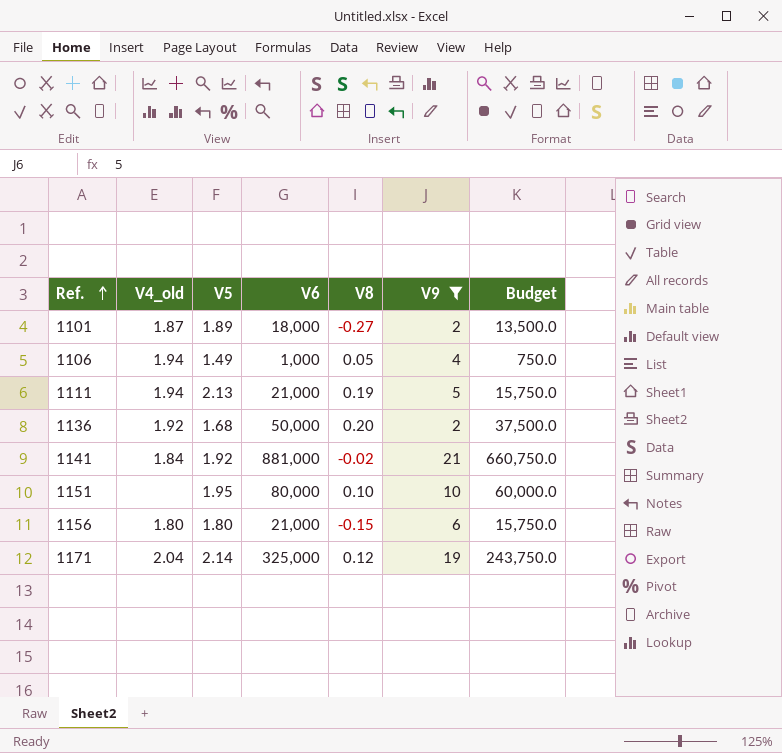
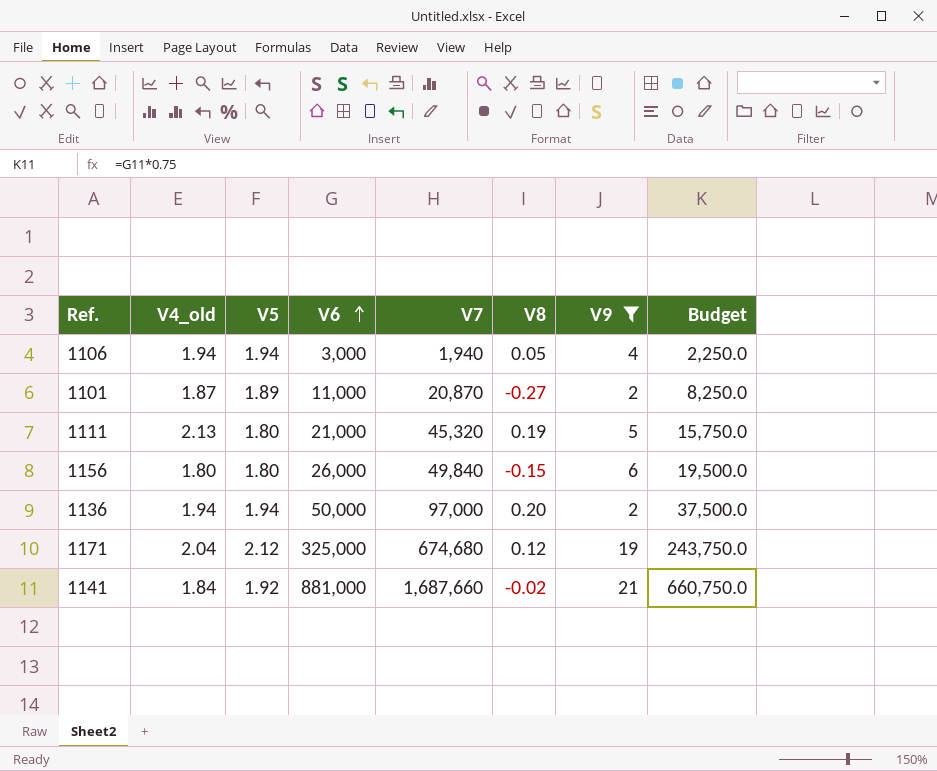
row order: Ref. ascending -> V6 ascending
column V7 | position: none -> 5
row 1151: none | 1.95 | 80,000 | 0.10 | 10 | 60,000.0 -> none
1106 | V5: 1.49 -> 1.94
1106 | V6: 1,000 -> 3,000
1106 | Budget: 750.0 -> 2,250.0
1101 | V6: 18,000 -> 11,000
1101 | Budget: 13,500.0 -> 8,250.0
1111 | V4_old: 1.94 -> 2.13
1111 | V5: 2.13 -> 1.80
1156 | V6: 21,000 -> 26,000
1156 | Budget: 15,750.0 -> 19,500.0
1136 | V4_old: 1.92 -> 1.94
1136 | V5: 1.68 -> 1.94
1171 | V5: 2.14 -> 2.12

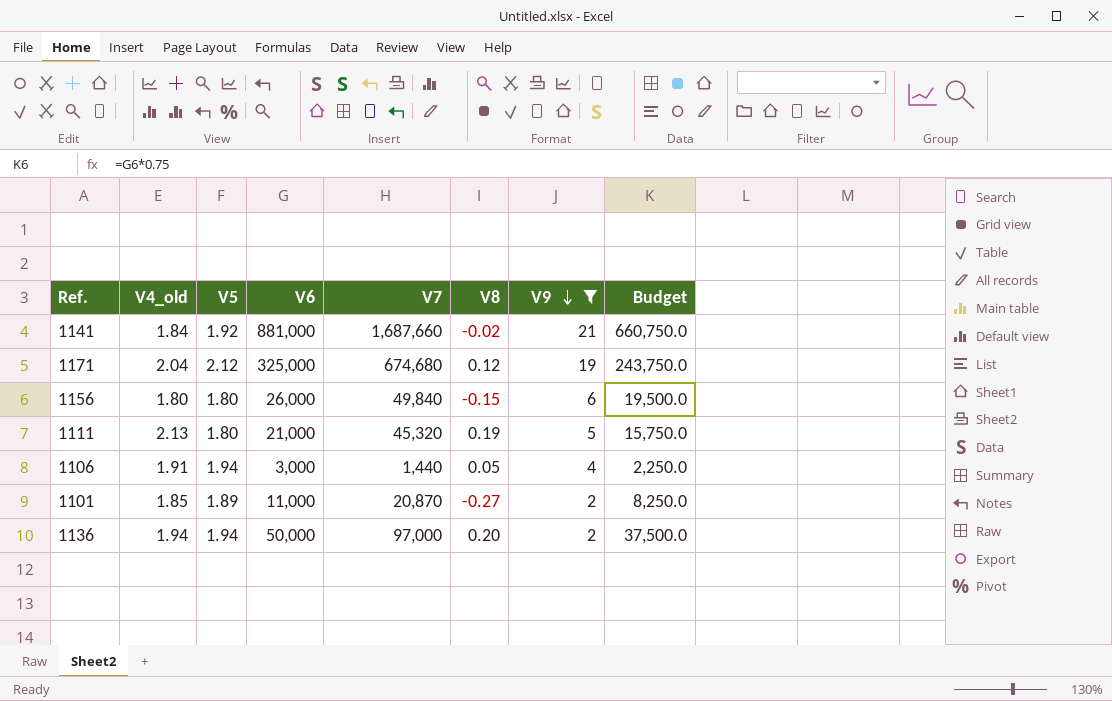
row order: V6 ascending -> V9 descending
1106 | V4_old: 1.94 -> 1.91
1106 | V7: 1,940 -> 1,440
1101 | V4_old: 1.87 -> 1.85

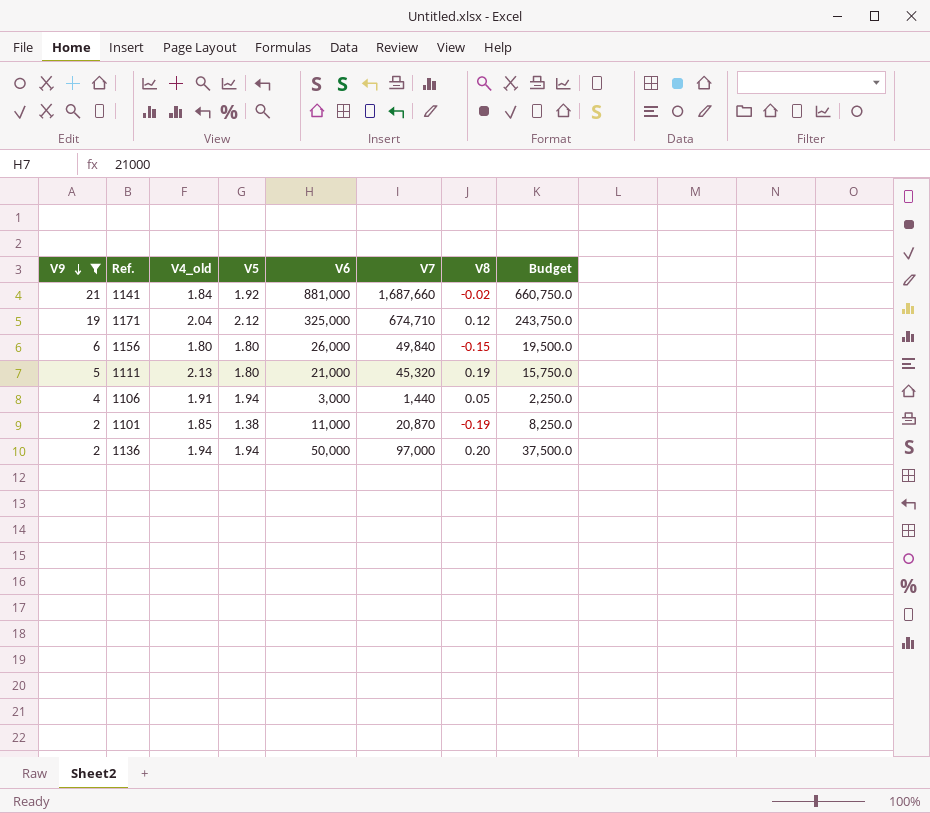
column V9 | position: 7 -> 1
1171 | V7: 674,680 -> 674,710
1101 | V5: 1.89 -> 1.38
1101 | V8: -0.27 -> -0.19

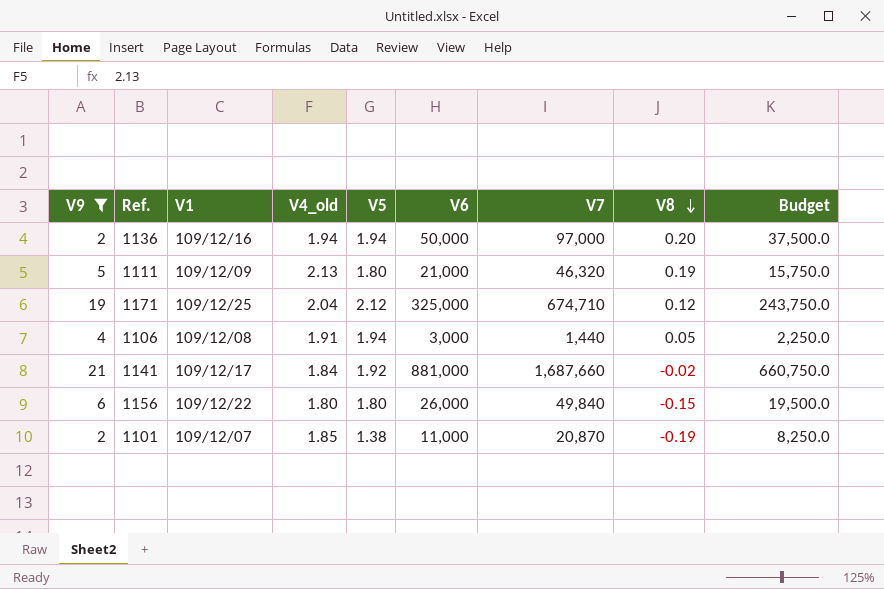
row order: V9 descending -> V8 descending
column V1 | position: none -> 3
1111 | V7: 45,320 -> 46,320

